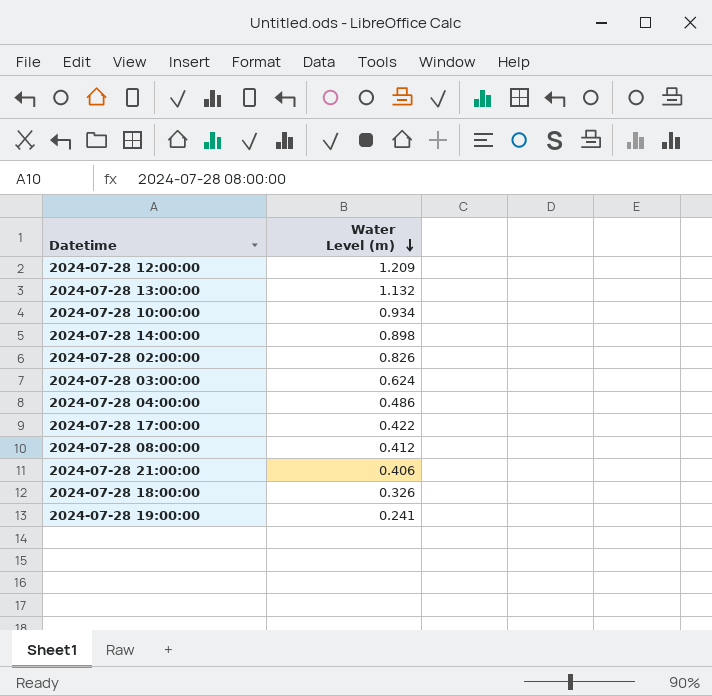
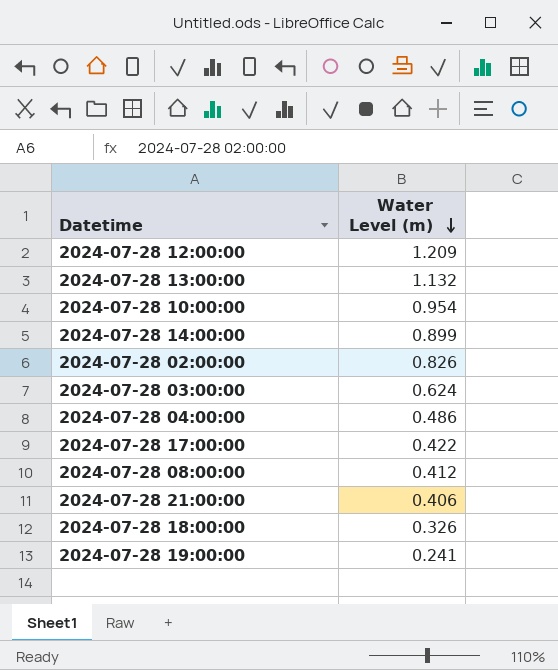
2024-07-28 10:00:00 | Water Level (m): 0.934 -> 0.954
2024-07-28 14:00:00 | Water Level (m): 0.898 -> 0.899

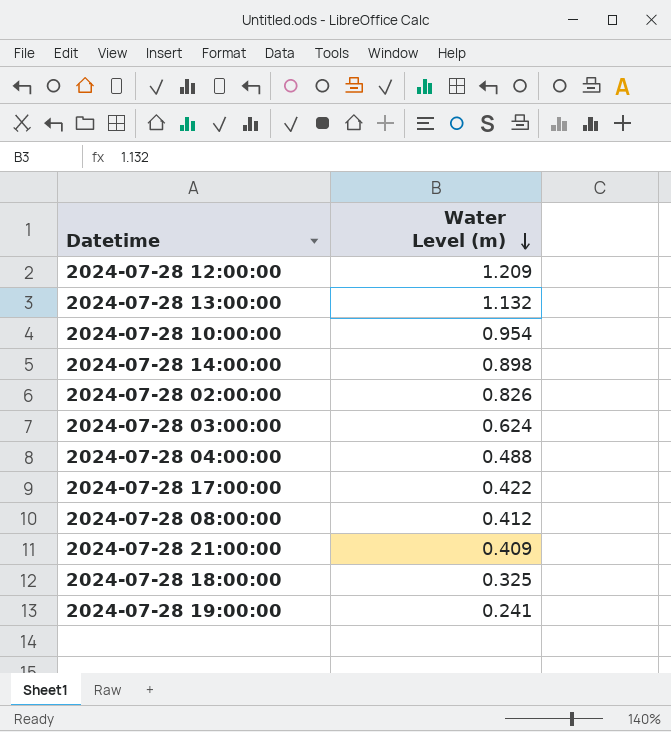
2024-07-28 14:00:00 | Water Level (m): 0.899 -> 0.898
2024-07-28 04:00:00 | Water Level (m): 0.486 -> 0.488
2024-07-28 21:00:00 | Water Level (m): 0.406 -> 0.409
2024-07-28 18:00:00 | Water Level (m): 0.326 -> 0.325

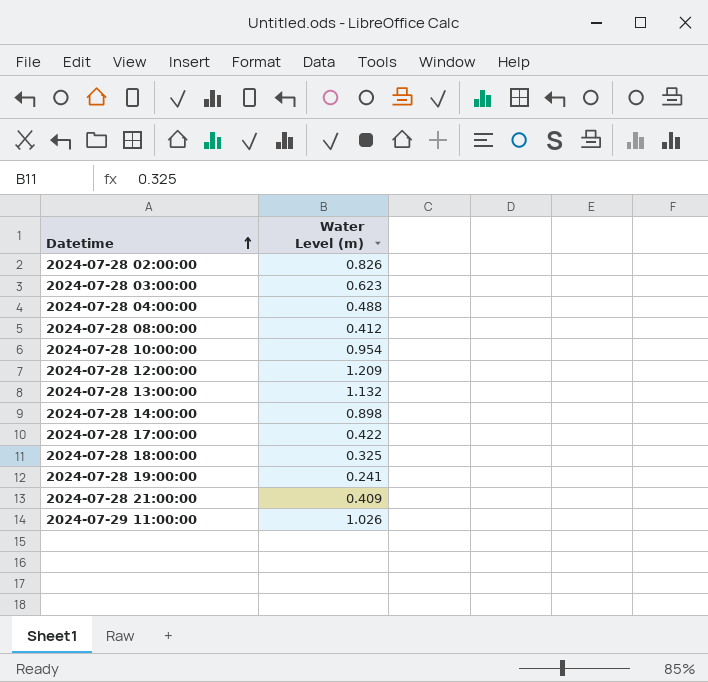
row order: Water Level (m) descending -> Datetime ascending
2024-07-28 03:00:00 | Water Level (m): 0.624 -> 0.623
row 2024-07-29 11:00:00: none -> 1.026

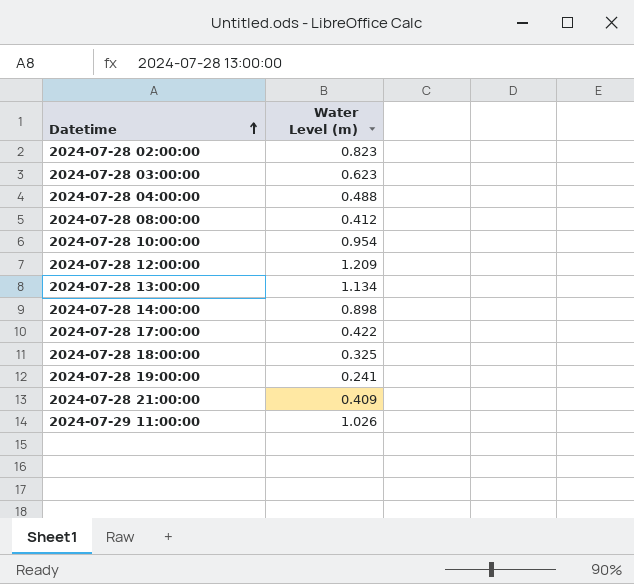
2024-07-28 02:00:00 | Water Level (m): 0.826 -> 0.823
2024-07-28 13:00:00 | Water Level (m): 1.132 -> 1.134

